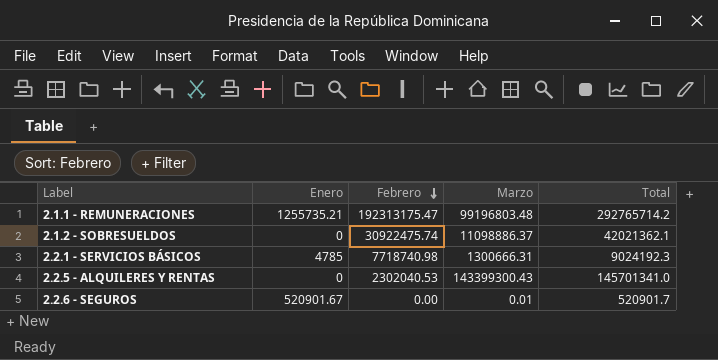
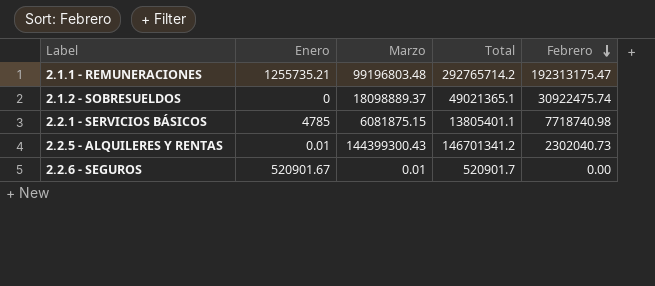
column Febrero | position: 3 -> 5
2.1.2 - SOBRESUELDOS | Marzo: 11098886.37 -> 18098889.37
2.1.2 - SOBRESUELDOS | Total: 42021362.1 -> 49021365.1
2.2.1 - SERVICIOS BÁSICOS | Marzo: 1300666.31 -> 6081875.15
2.2.1 - SERVICIOS BÁSICOS | Total: 9024192.3 -> 13805401.1
2.2.5 - ALQUILERES Y RENTAS | Enero: 0 -> 0.01
2.2.5 - ALQUILERES Y RENTAS | Marzo: 143399300.43 -> 144399300.43
2.2.5 - ALQUILERES Y RENTAS | Total: 145701341.0 -> 146701341.2
2.2.5 - ALQUILERES Y RENTAS | Febrero: 2302040.53 -> 2302040.73

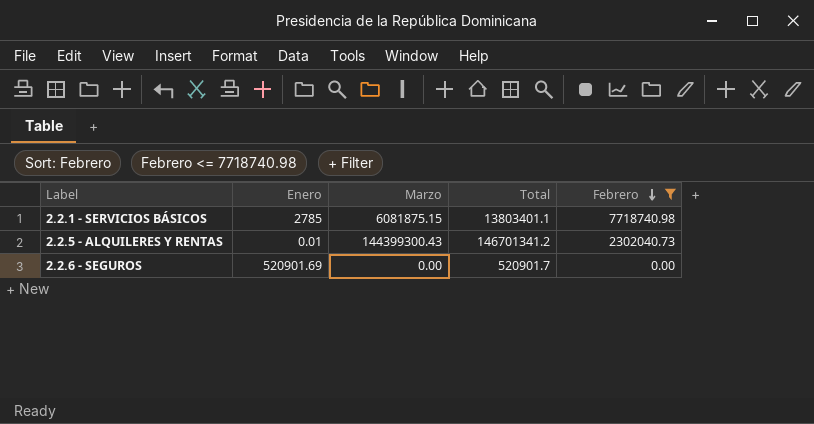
filter: none -> Febrero <= 7718740.98
2.2.1 - SERVICIOS BÁSICOS | Enero: 4785 -> 2785
2.2.1 - SERVICIOS BÁSICOS | Total: 13805401.1 -> 13803401.1
2.2.6 - SEGUROS | Enero: 520901.67 -> 520901.69
2.2.6 - SEGUROS | Marzo: 0.01 -> 0.00

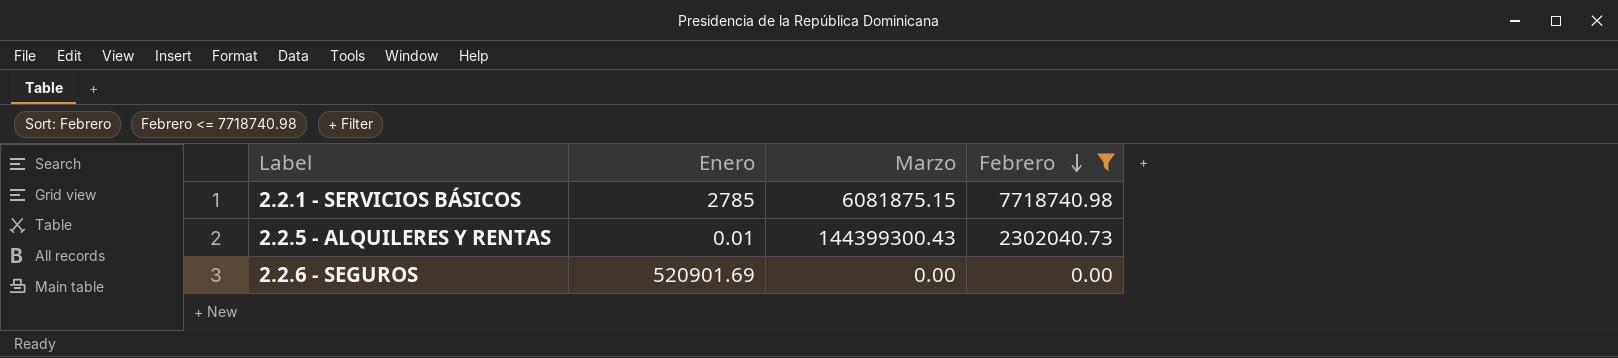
column Total | formula: [Enero] + [Marzo] + [Febrero] -> none

